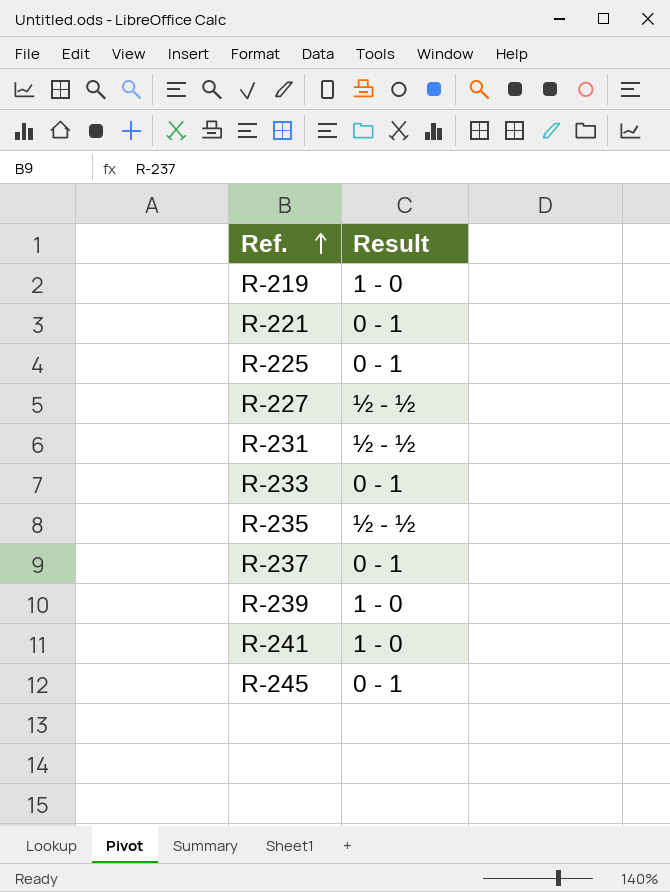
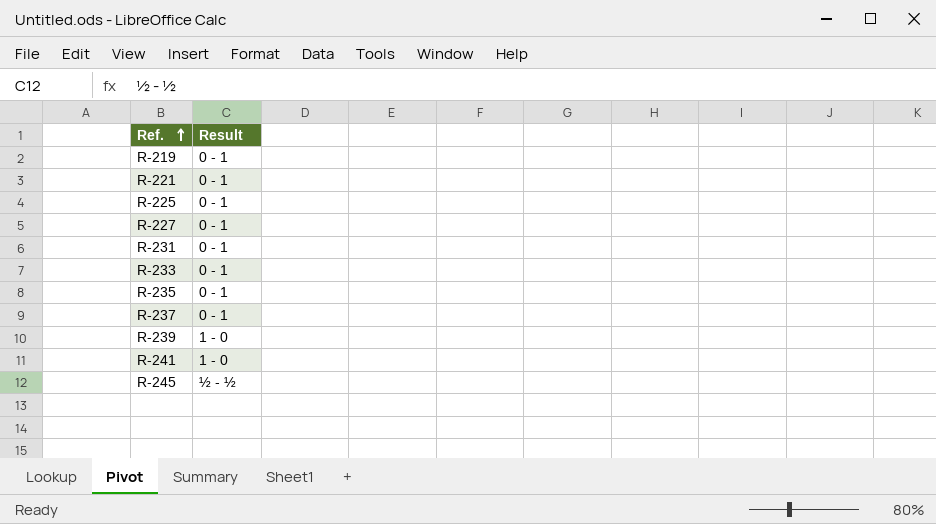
R-219 | Result: 1 - 0 -> 0 - 1
R-227 | Result: ½ - ½ -> 0 - 1
R-231 | Result: ½ - ½ -> 0 - 1
R-235 | Result: ½ - ½ -> 0 - 1
R-245 | Result: 0 - 1 -> ½ - ½

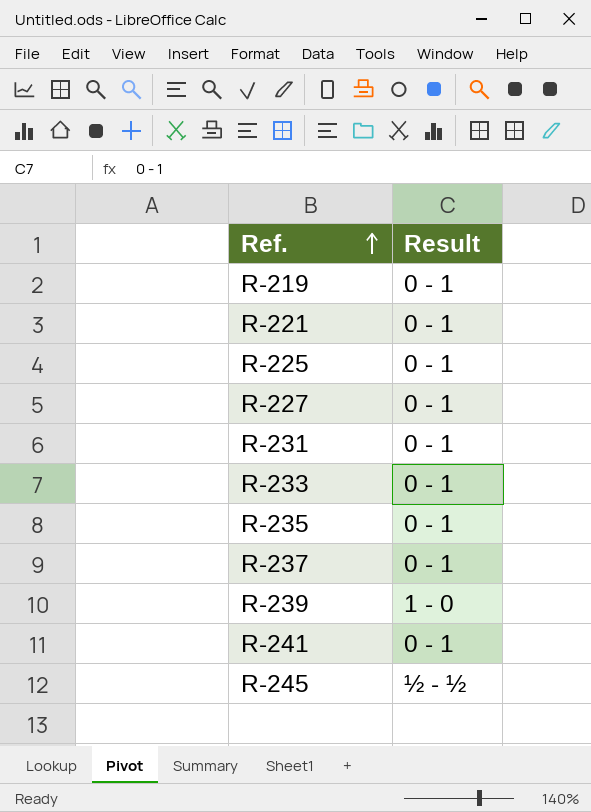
R-241 | Result: 1 - 0 -> 0 - 1

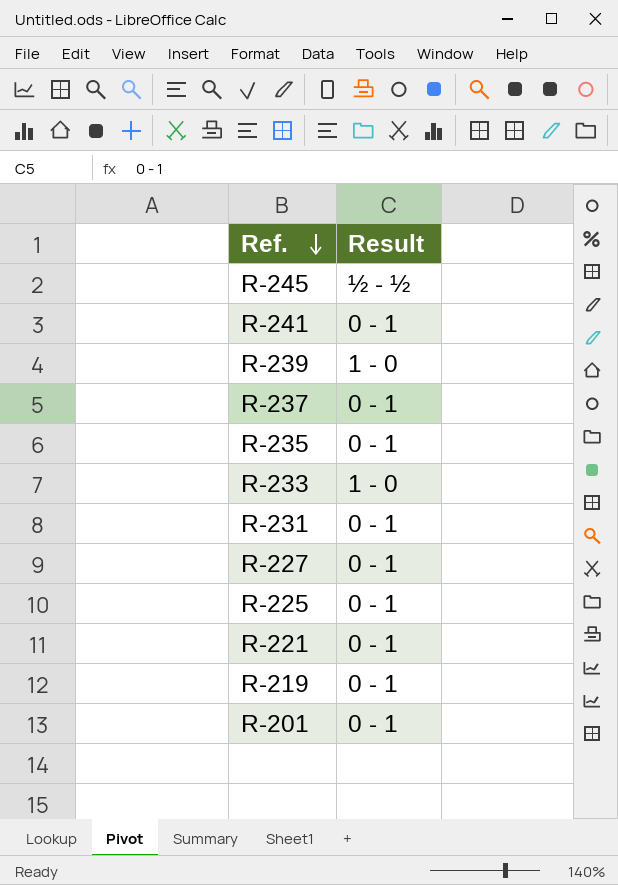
row order: Ref. ascending -> Ref. descending
R-233 | Result: 0 - 1 -> 1 - 0
row R-201: none -> 0 - 1

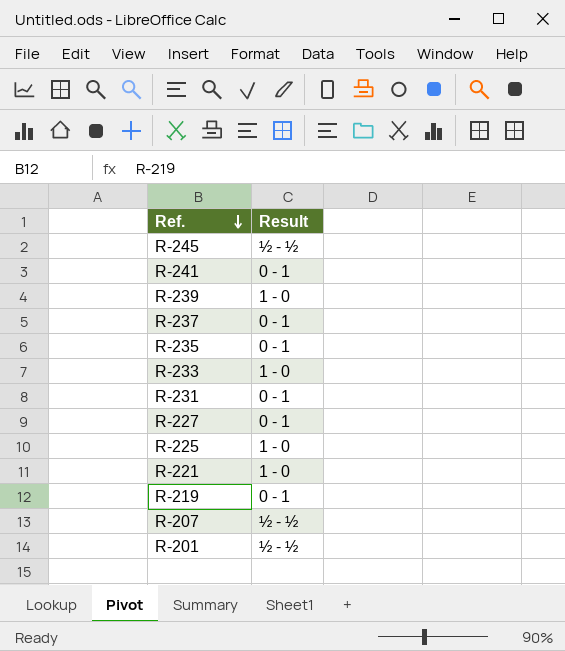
R-225 | Result: 0 - 1 -> 1 - 0
R-221 | Result: 0 - 1 -> 1 - 0
row R-207: none -> ½ - ½
R-201 | Result: 0 - 1 -> ½ - ½

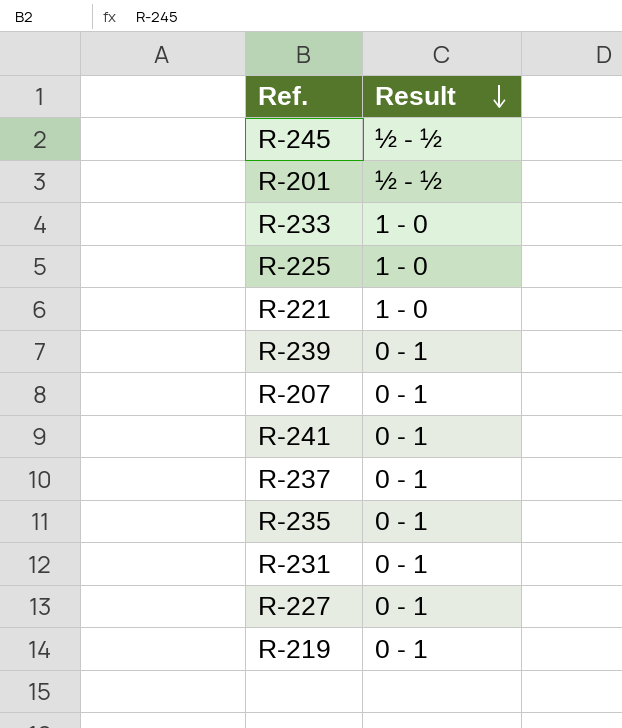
row order: Ref. descending -> Result descending
R-239 | Result: 1 - 0 -> 0 - 1
R-207 | Result: ½ - ½ -> 0 - 1

